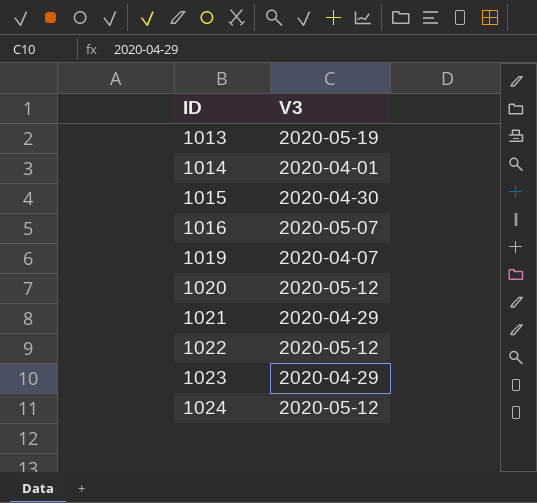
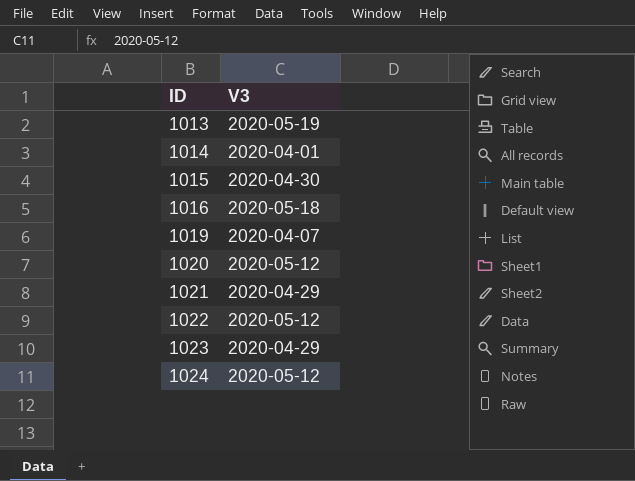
1016 | V3: 2020-05-07 -> 2020-05-18

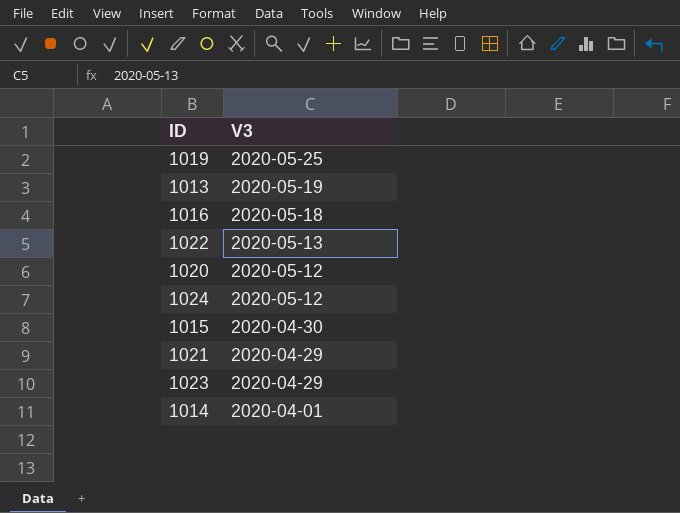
row order: ID ascending -> V3 descending
1019 | V3: 2020-04-07 -> 2020-05-25
1022 | V3: 2020-05-12 -> 2020-05-13

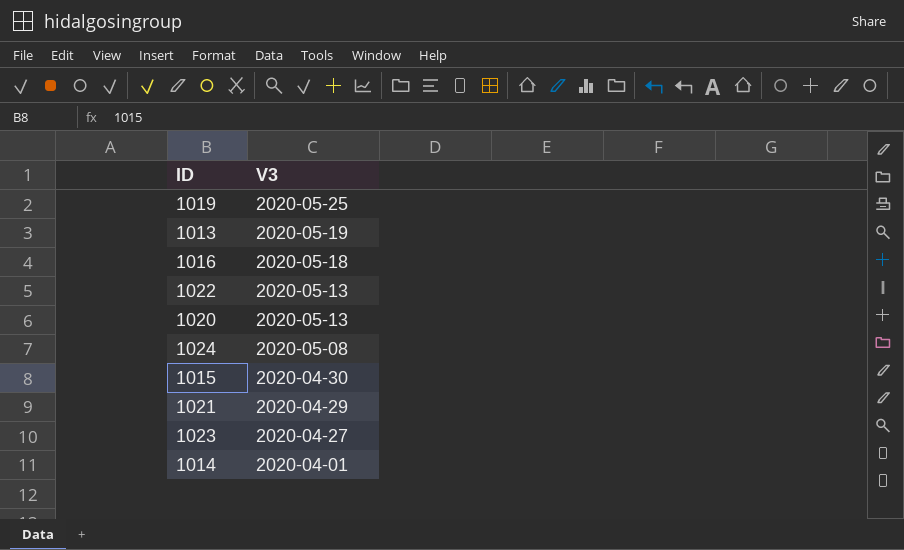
1020 | V3: 2020-05-12 -> 2020-05-13
1024 | V3: 2020-05-12 -> 2020-05-08
1023 | V3: 2020-04-29 -> 2020-04-27

